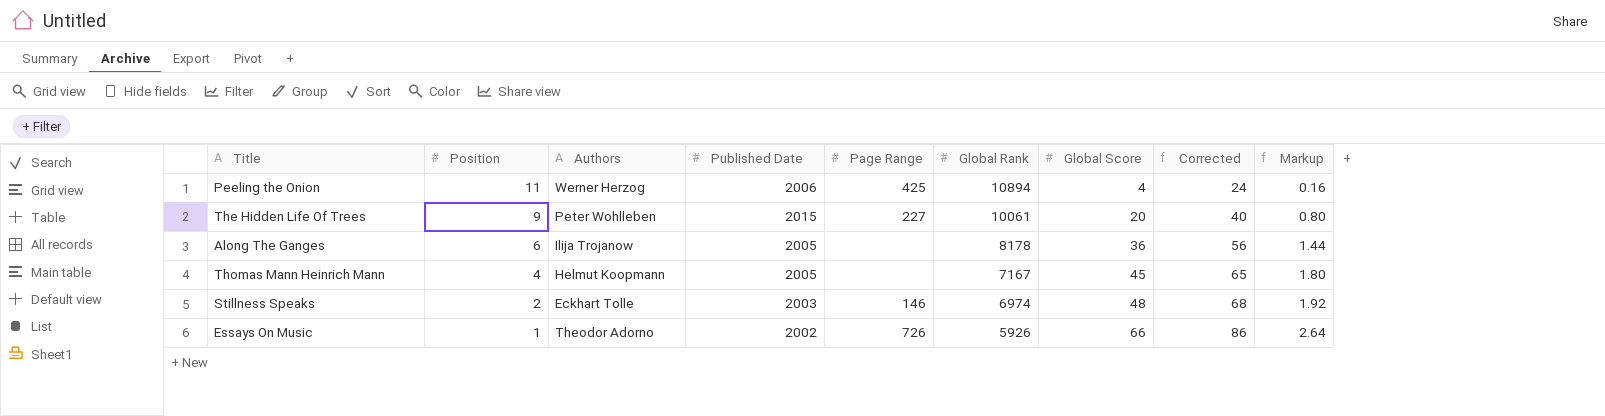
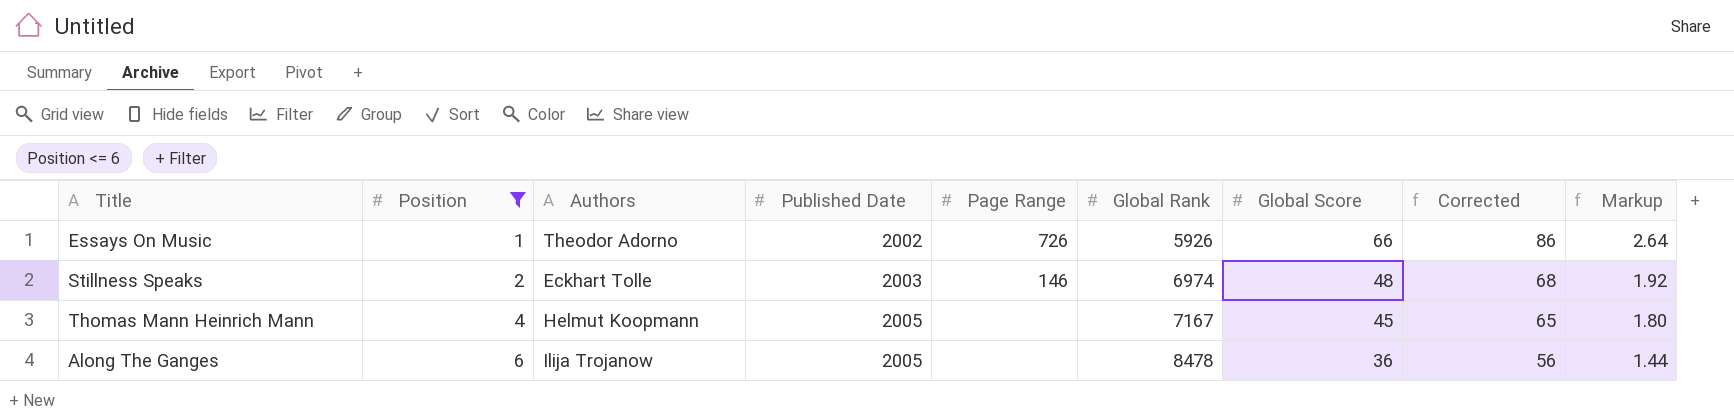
filter: none -> Position <= 6
row order: Position descending -> Position ascending
Along The Ganges | Global Rank: 8178 -> 8478

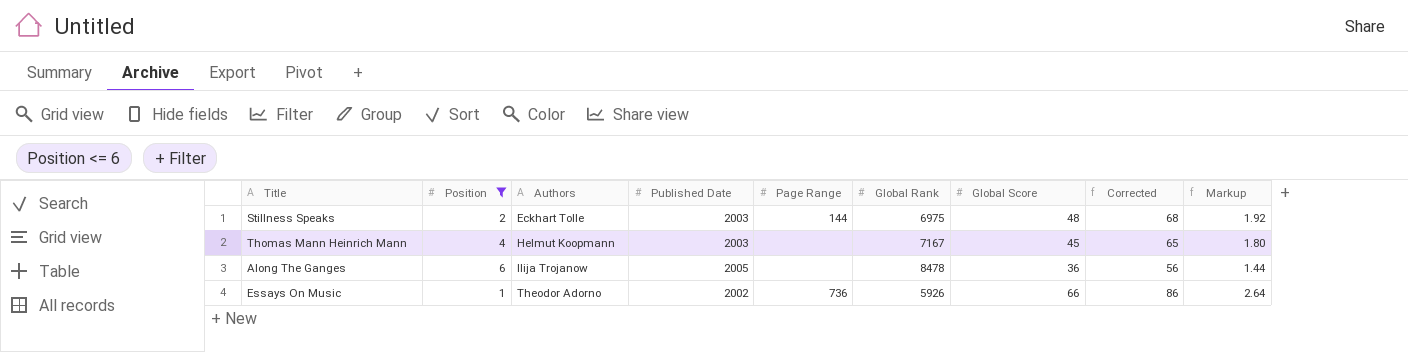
row order: Position ascending -> Authors ascending
Stillness Speaks | Page Range: 146 -> 144
Stillness Speaks | Global Rank: 6974 -> 6975
Thomas Mann Heinrich Mann | Published Date: 2005 -> 2003
Essays On Music | Page Range: 726 -> 736

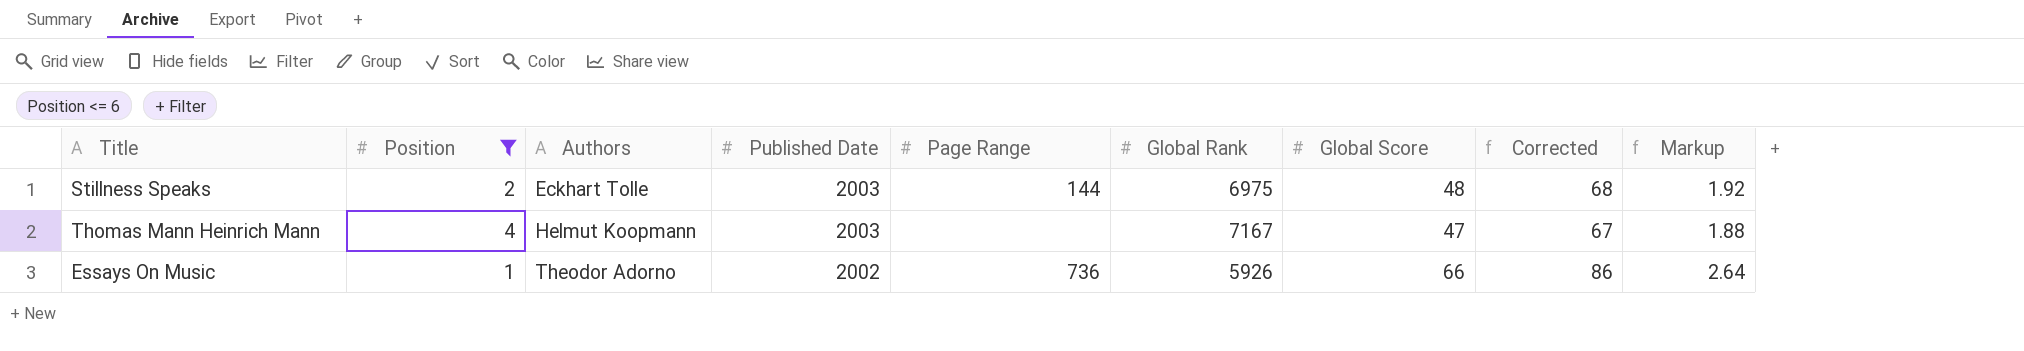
row Along The Ganges: 6 | Ilija Trojanow | 2005 | none | 8478 | 36 | 56 | 1.44 -> none
Thomas Mann Heinrich Mann | Global Score: 45 -> 47
Thomas Mann Heinrich Mann | Corrected: 65 -> 67
Thomas Mann Heinrich Mann | Markup: 1.80 -> 1.88

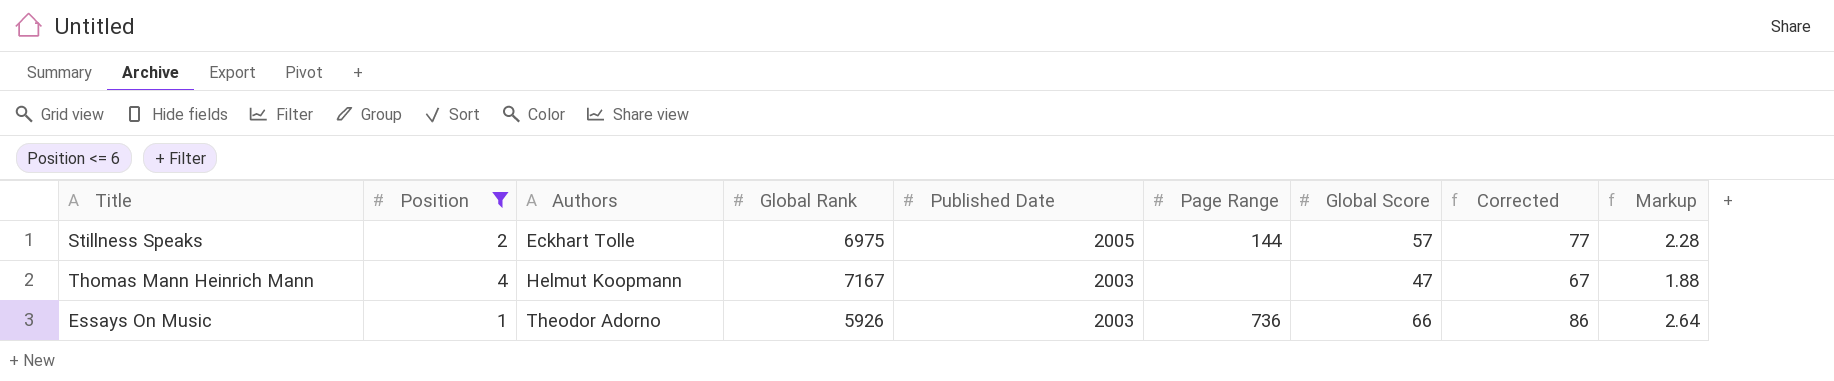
column Global Rank | position: 6 -> 4
Stillness Speaks | Published Date: 2003 -> 2005
Stillness Speaks | Global Score: 48 -> 57
Stillness Speaks | Corrected: 68 -> 77
Stillness Speaks | Markup: 1.92 -> 2.28
Essays On Music | Published Date: 2002 -> 2003

